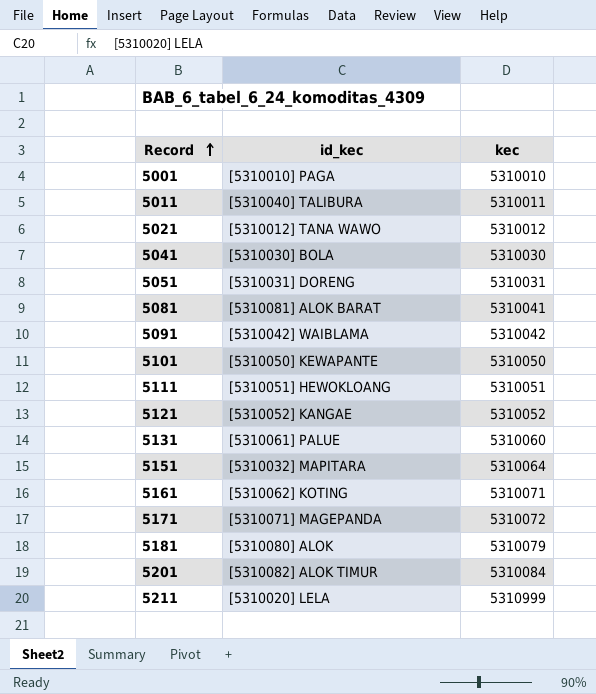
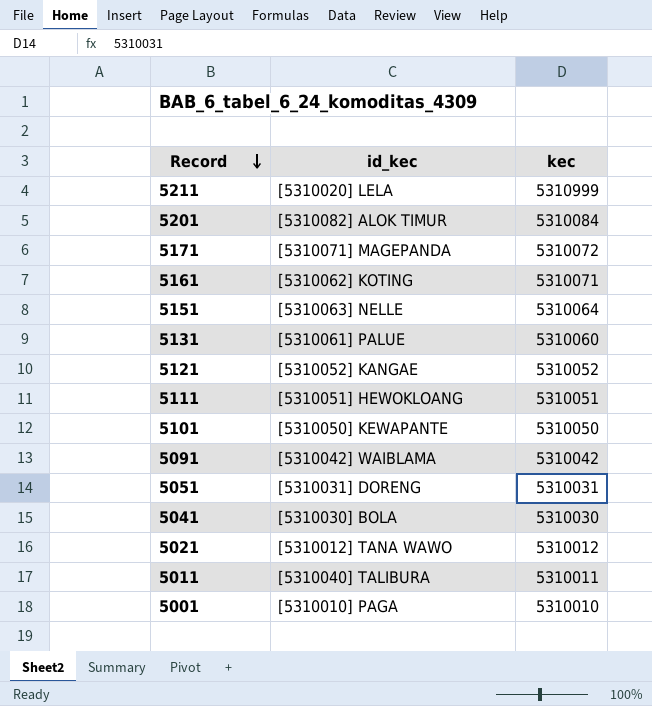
row order: Record ascending -> Record descending
row 5081: [5310081] ALOK BARAT | 5310041 -> none
row 5181: [5310080] ALOK | 5310079 -> none
5151 | id_kec: [5310032] MAPITARA -> [5310063] NELLE

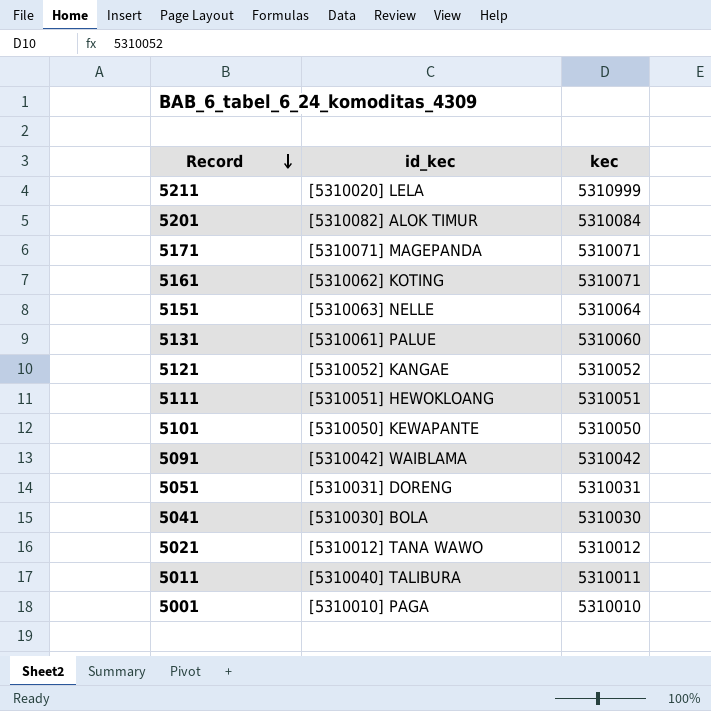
5171 | kec: 5310072 -> 5310071

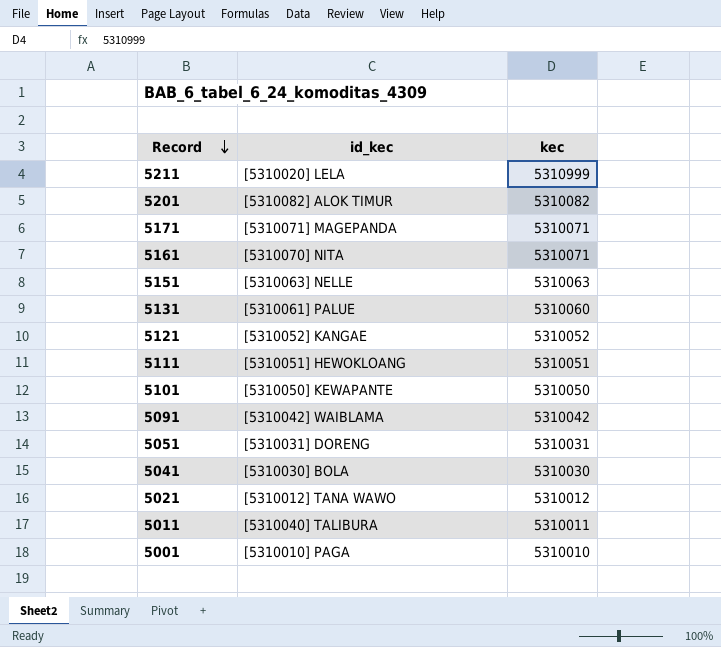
5201 | kec: 5310084 -> 5310082
5161 | id_kec: [5310062] KOTING -> [5310070] NITA
5151 | kec: 5310064 -> 5310063

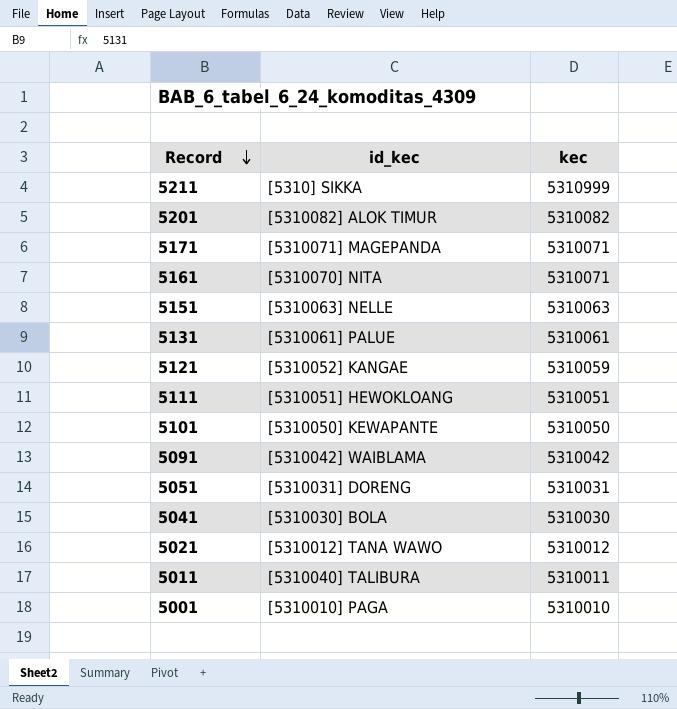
5211 | id_kec: [5310020] LELA -> [5310] SIKKA
5131 | kec: 5310060 -> 5310061
5121 | kec: 5310052 -> 5310059

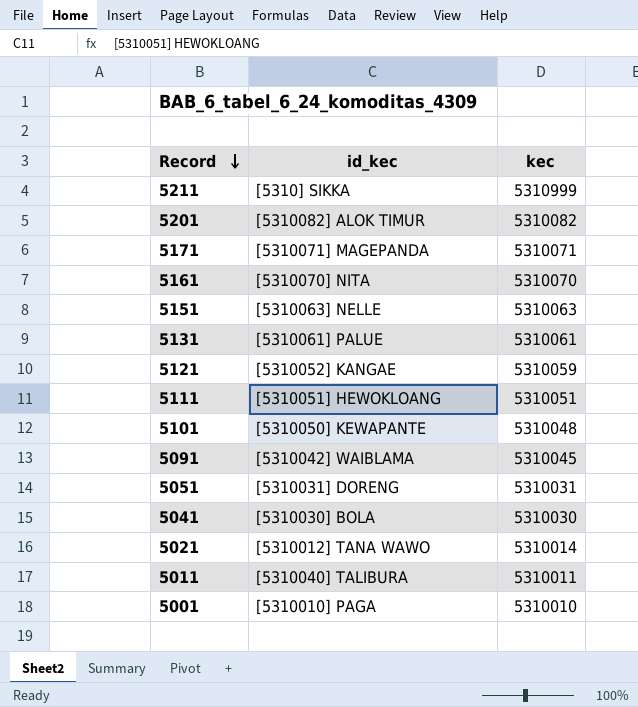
5161 | kec: 5310071 -> 5310070
5101 | kec: 5310050 -> 5310048
5091 | kec: 5310042 -> 5310045
5021 | kec: 5310012 -> 5310014

